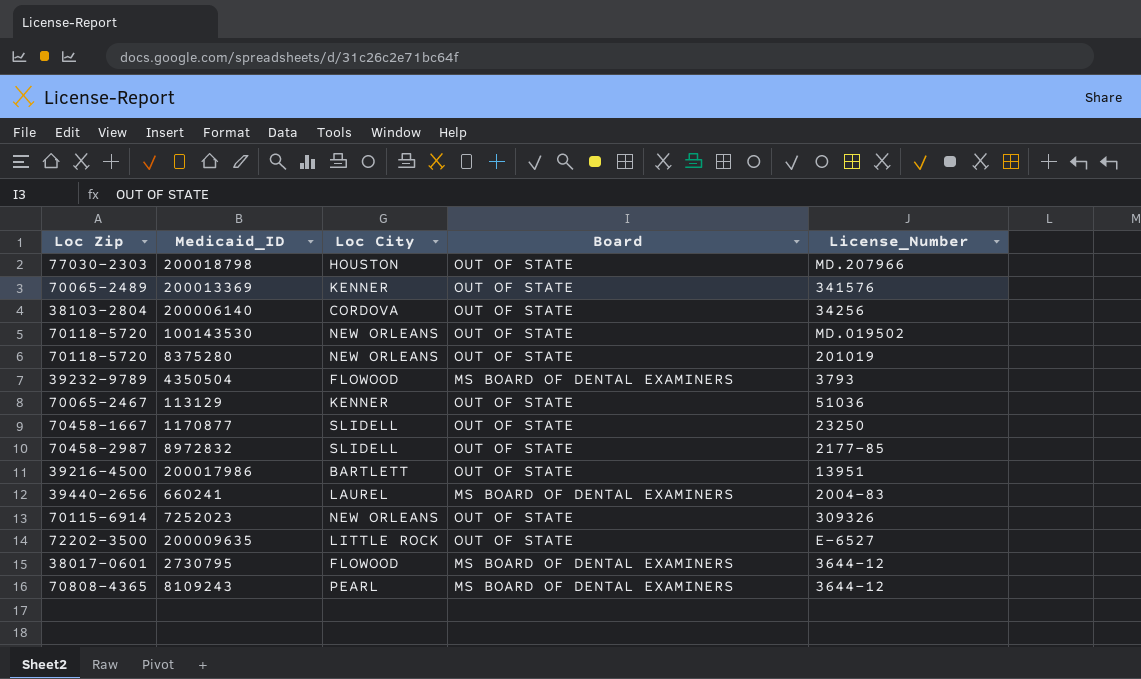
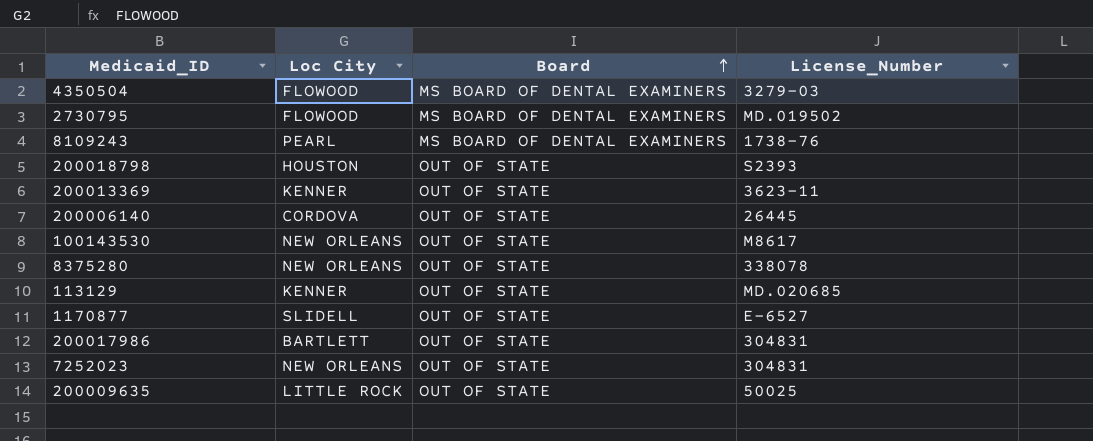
row order: none -> Board ascending
column Loc Zip | position: 1 -> none
row 8972832: 70458-2987 | SLIDELL | OUT OF STATE | 2177-85 -> none
row 660241: 39440-2656 | LAUREL | MS BOARD OF DENTAL EXAMINERS | 2004-83 -> none
4350504 | License_Number: 3793 -> 3279-03
2730795 | License_Number: 3644-12 -> MD.019502
8109243 | License_Number: 3644-12 -> 1738-76
200018798 | License_Number: MD.207966 -> S2393
200013369 | License_Number: 341576 -> 3623-11
200006140 | License_Number: 34256 -> 26445
100143530 | License_Number: MD.019502 -> M8617
8375280 | License_Number: 201019 -> 338078
113129 | License_Number: 51036 -> MD.020685
1170877 | License_Number: 23250 -> E-6527
200017986 | License_Number: 13951 -> 304831
7252023 | License_Number: 309326 -> 304831
200009635 | License_Number: E-6527 -> 50025

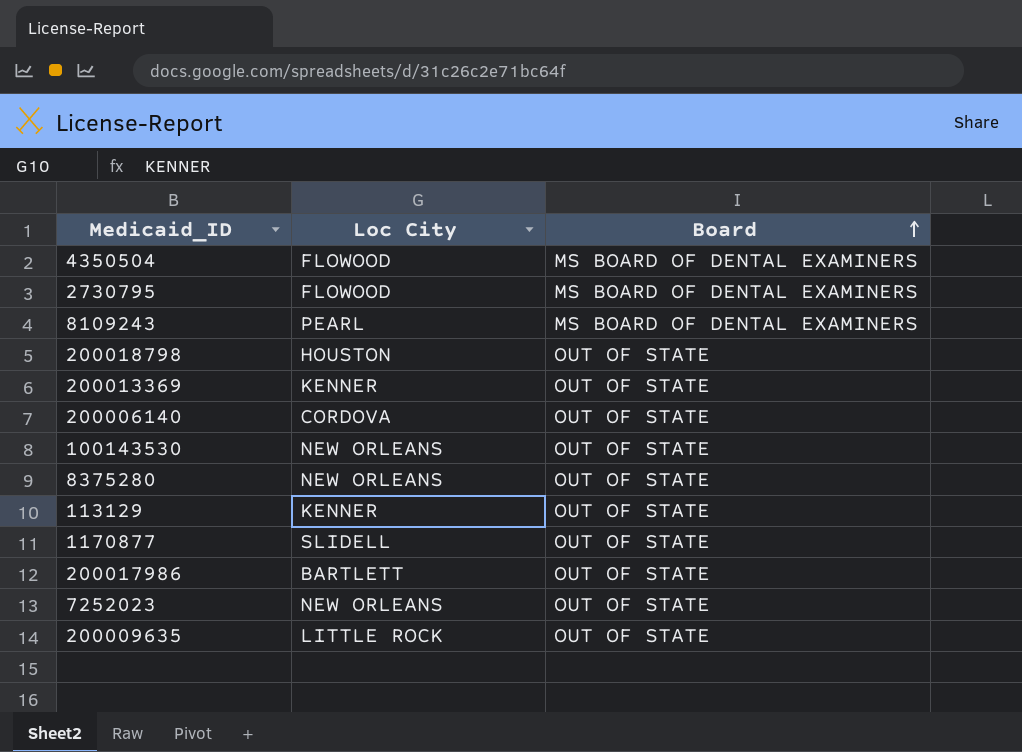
column License_Number | position: 4 -> none

